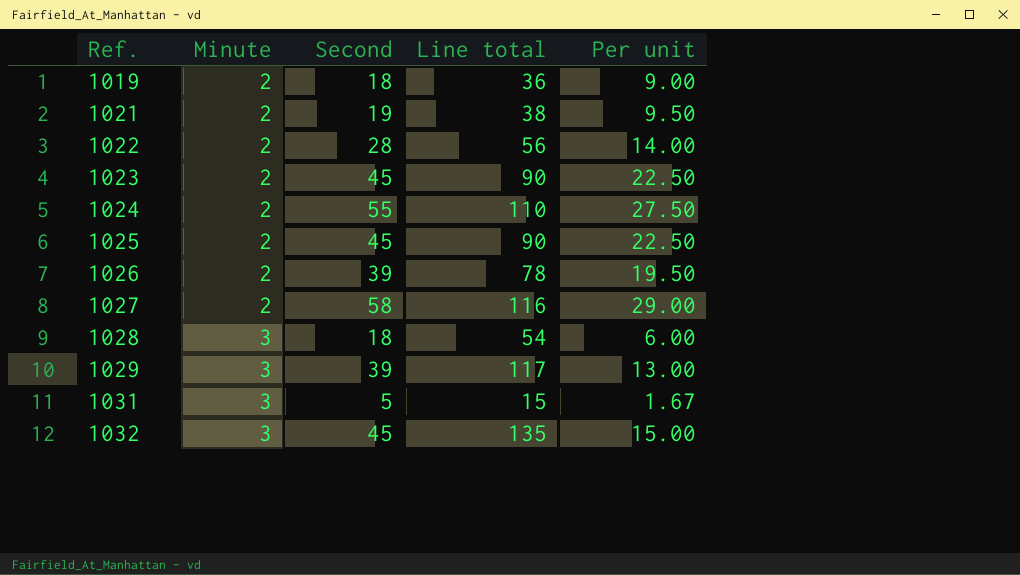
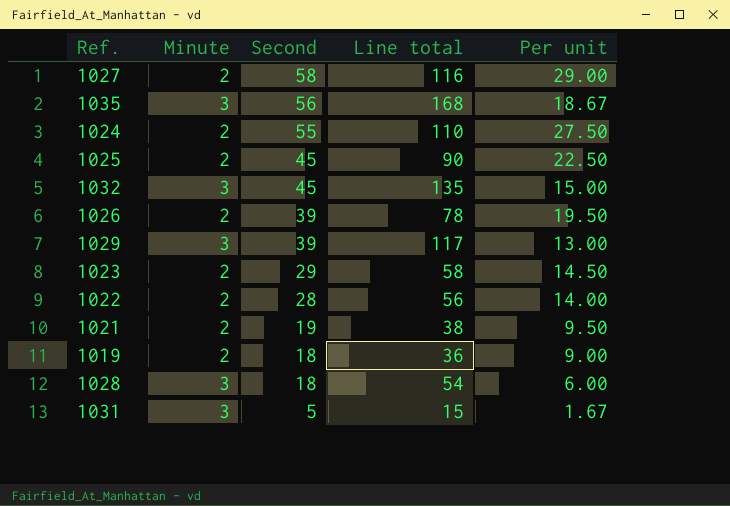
row order: Ref. ascending -> Second descending
row 1035: none -> 3 | 56 | 168 | 18.67
1023 | Second: 45 -> 29
1023 | Line total: 90 -> 58
1023 | Per unit: 22.50 -> 14.50

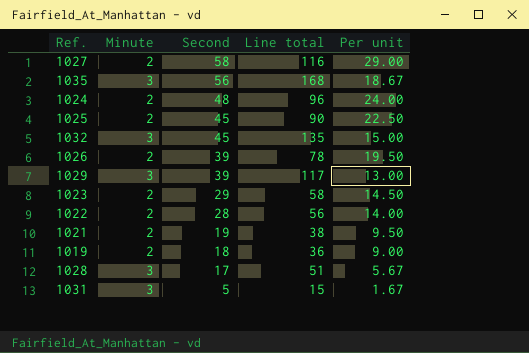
1024 | Second: 55 -> 48
1024 | Line total: 110 -> 96
1024 | Per unit: 27.50 -> 24.00
1028 | Second: 18 -> 17
1028 | Line total: 54 -> 51
1028 | Per unit: 6.00 -> 5.67

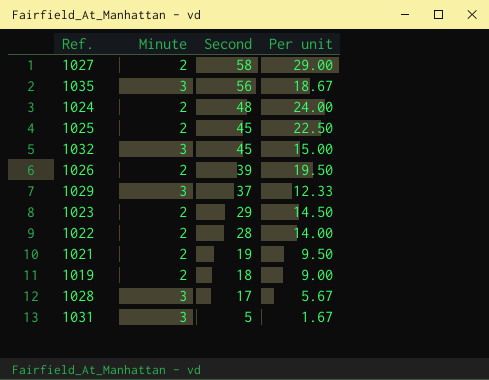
column Line total | formula: [Minute] * [Second] -> none
1029 | Second: 39 -> 37
1029 | Per unit: 13.00 -> 12.33

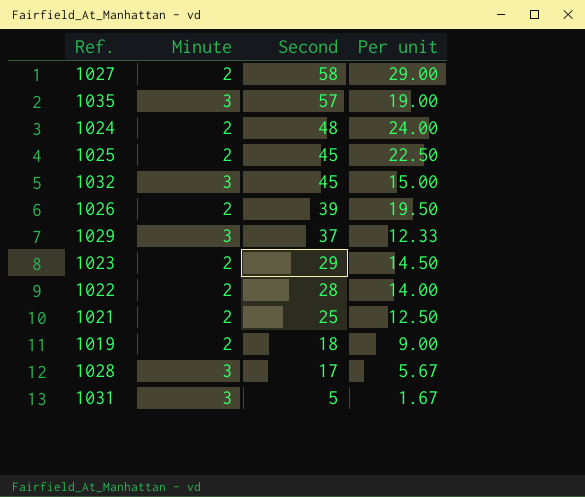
1035 | Second: 56 -> 57
1035 | Per unit: 18.67 -> 19.00
1021 | Second: 19 -> 25
1021 | Per unit: 9.50 -> 12.50

